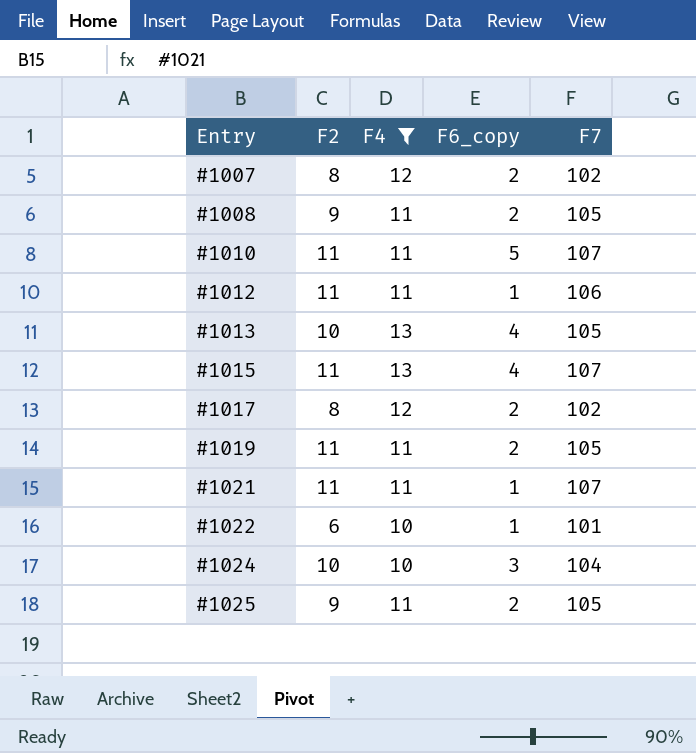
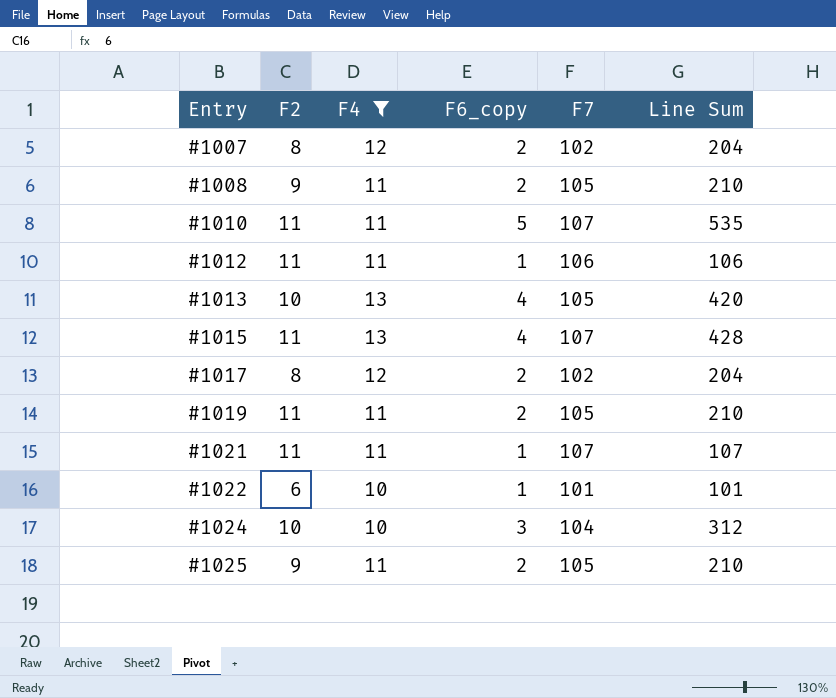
column Line Sum | formula: none -> [F6_copy] * [F7]

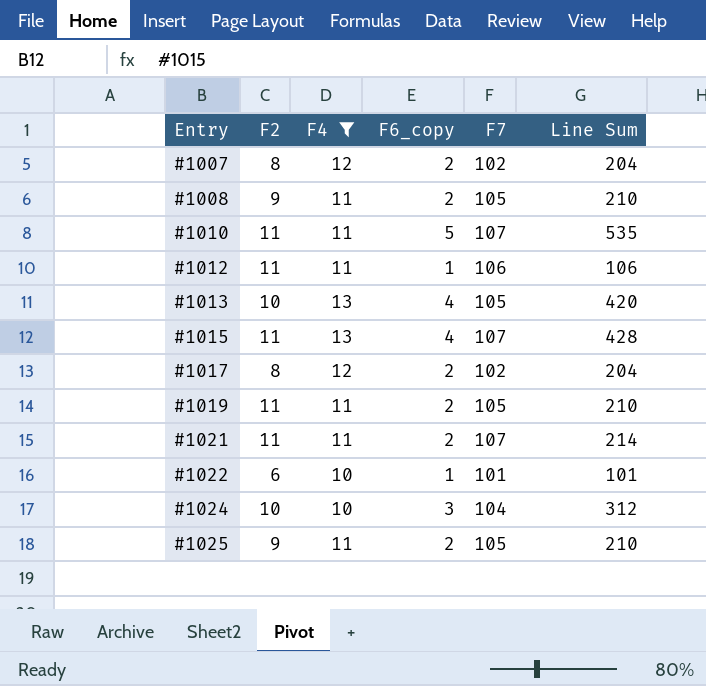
#1021 | F6_copy: 1 -> 2
#1021 | Line Sum: 107 -> 214

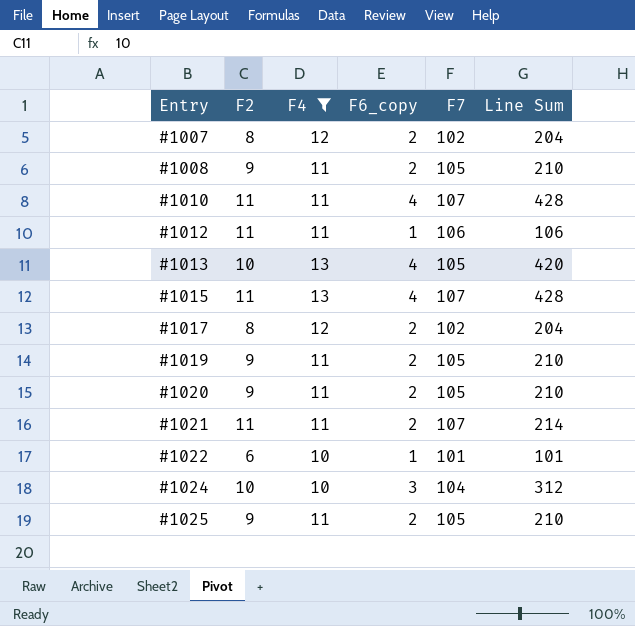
#1010 | F6_copy: 5 -> 4
#1010 | Line Sum: 535 -> 428
#1019 | F2: 11 -> 9
row #1020: none -> 9 | 11 | 2 | 105 | 210

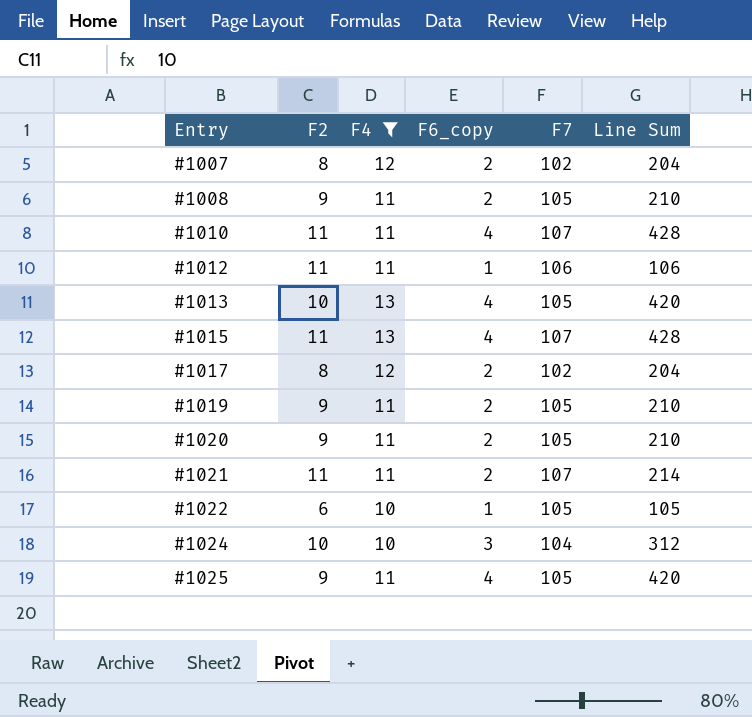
#1022 | F7: 101 -> 105
#1022 | Line Sum: 101 -> 105
#1025 | F6_copy: 2 -> 4
#1025 | Line Sum: 210 -> 420

